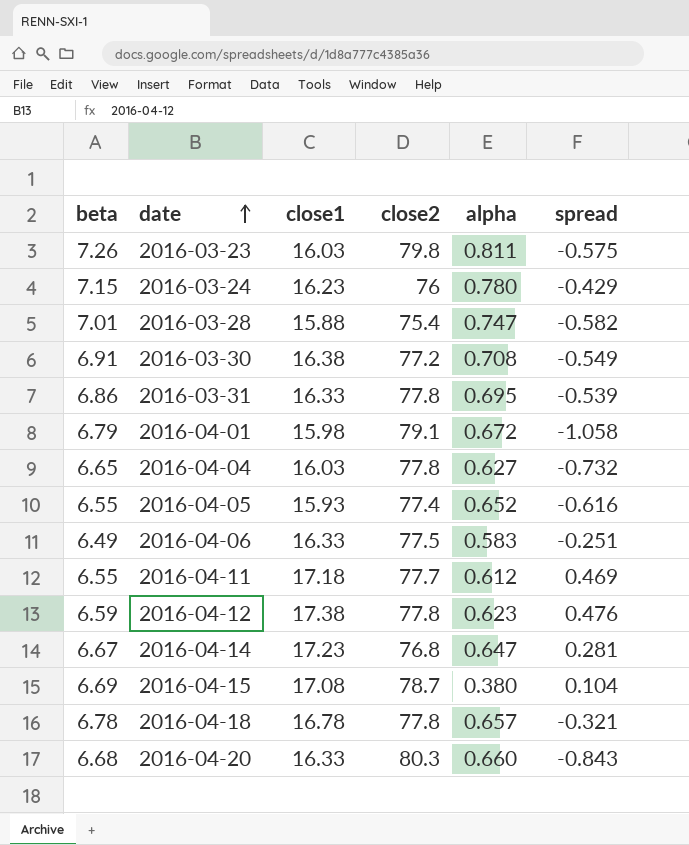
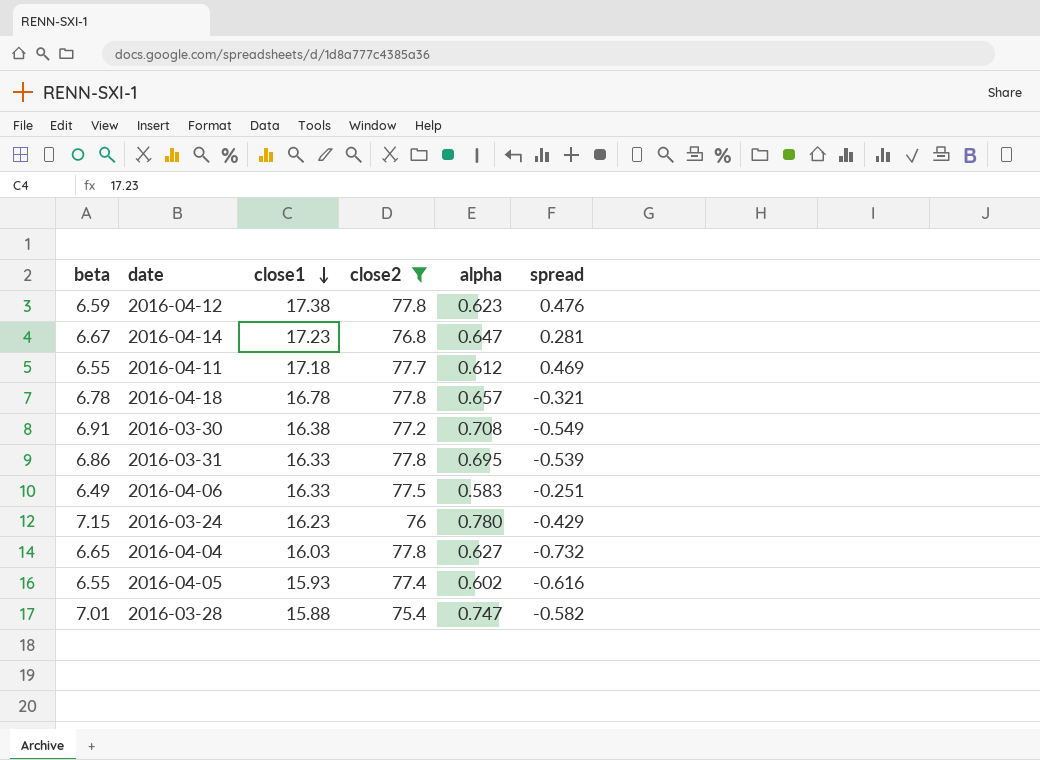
filter: none -> close2 <= 77.8
row order: date ascending -> close1 descending
2016-04-05 | alpha: 0.652 -> 0.602

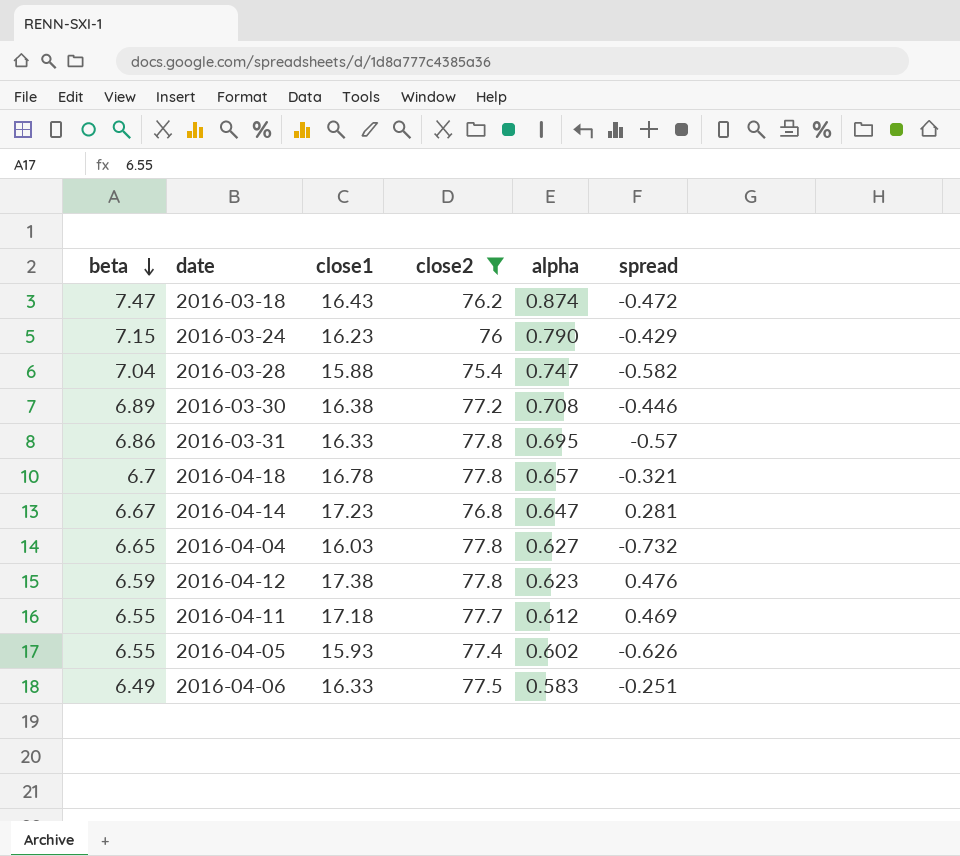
row order: close1 descending -> beta descending
row 2016-03-18: none -> 7.47 | 16.43 | 76.2 | 0.874 | -0.472
2016-03-24 | alpha: 0.780 -> 0.790
2016-03-28 | beta: 7.01 -> 7.04
2016-03-30 | beta: 6.91 -> 6.89
2016-03-30 | spread: -0.549 -> -0.446
2016-03-31 | spread: -0.539 -> -0.57
2016-04-18 | beta: 6.78 -> 6.7
2016-04-05 | spread: -0.616 -> -0.626

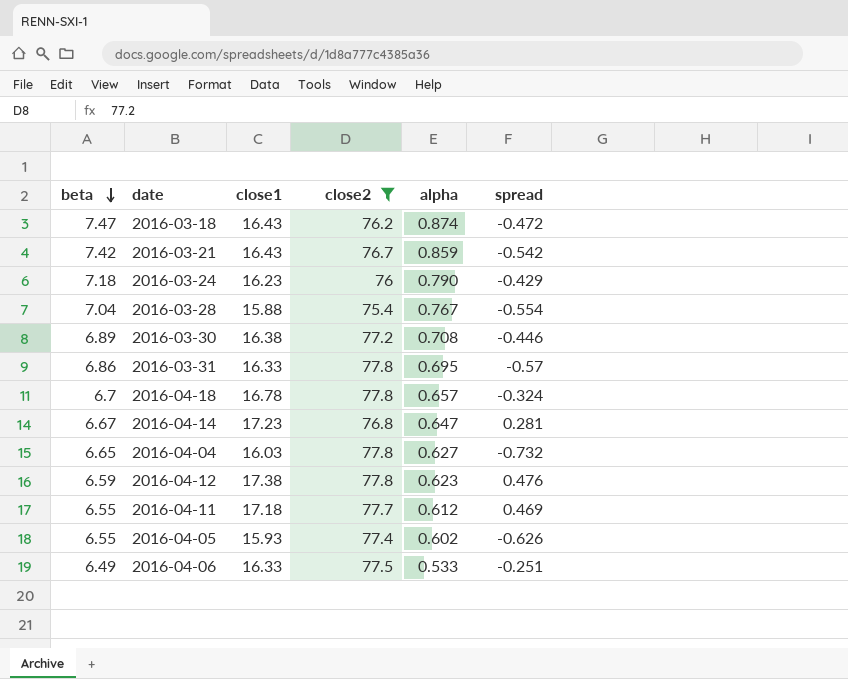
row 2016-03-21: none -> 7.42 | 16.43 | 76.7 | 0.859 | -0.542
2016-03-24 | beta: 7.15 -> 7.18
2016-03-28 | alpha: 0.747 -> 0.767
2016-03-28 | spread: -0.582 -> -0.554
2016-04-18 | spread: -0.321 -> -0.324
2016-04-06 | alpha: 0.583 -> 0.533

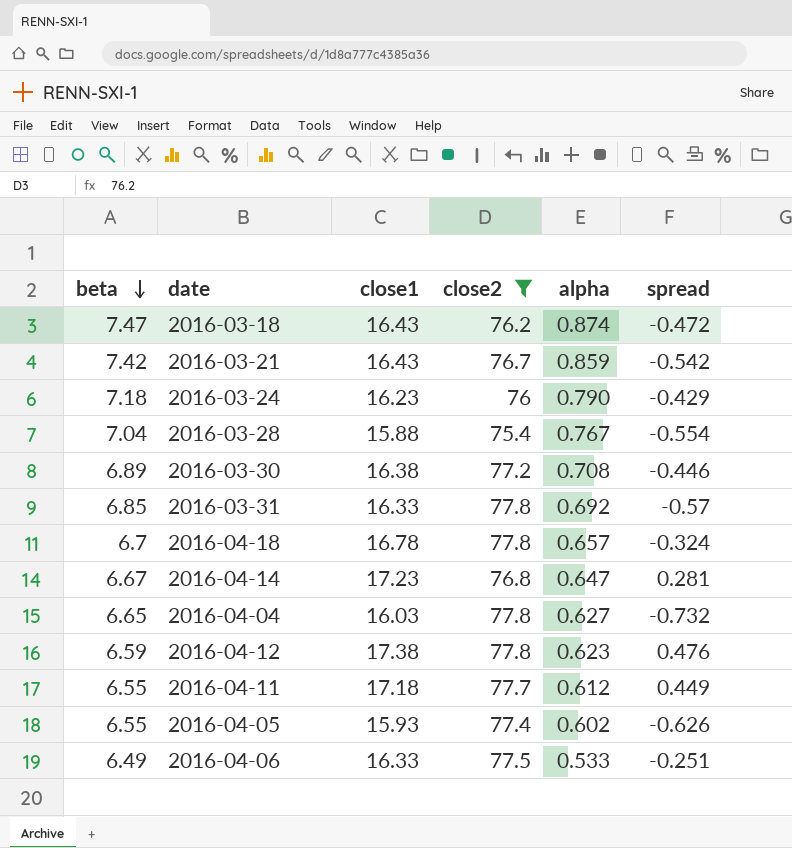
2016-03-31 | beta: 6.86 -> 6.85
2016-03-31 | alpha: 0.695 -> 0.692
2016-04-11 | spread: 0.469 -> 0.449

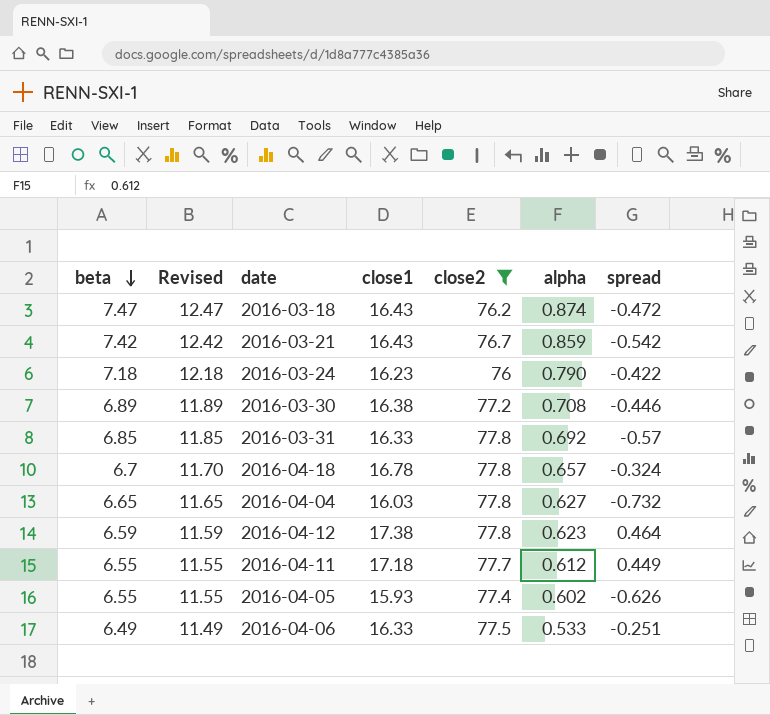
column Revised | formula: none -> [beta] + 5
row 2016-03-28: 7.04 | 15.88 | 75.4 | 0.767 | -0.554 -> none
row 2016-04-14: 6.67 | 17.23 | 76.8 | 0.647 | 0.281 -> none
2016-03-24 | spread: -0.429 -> -0.422
2016-04-12 | spread: 0.476 -> 0.464

